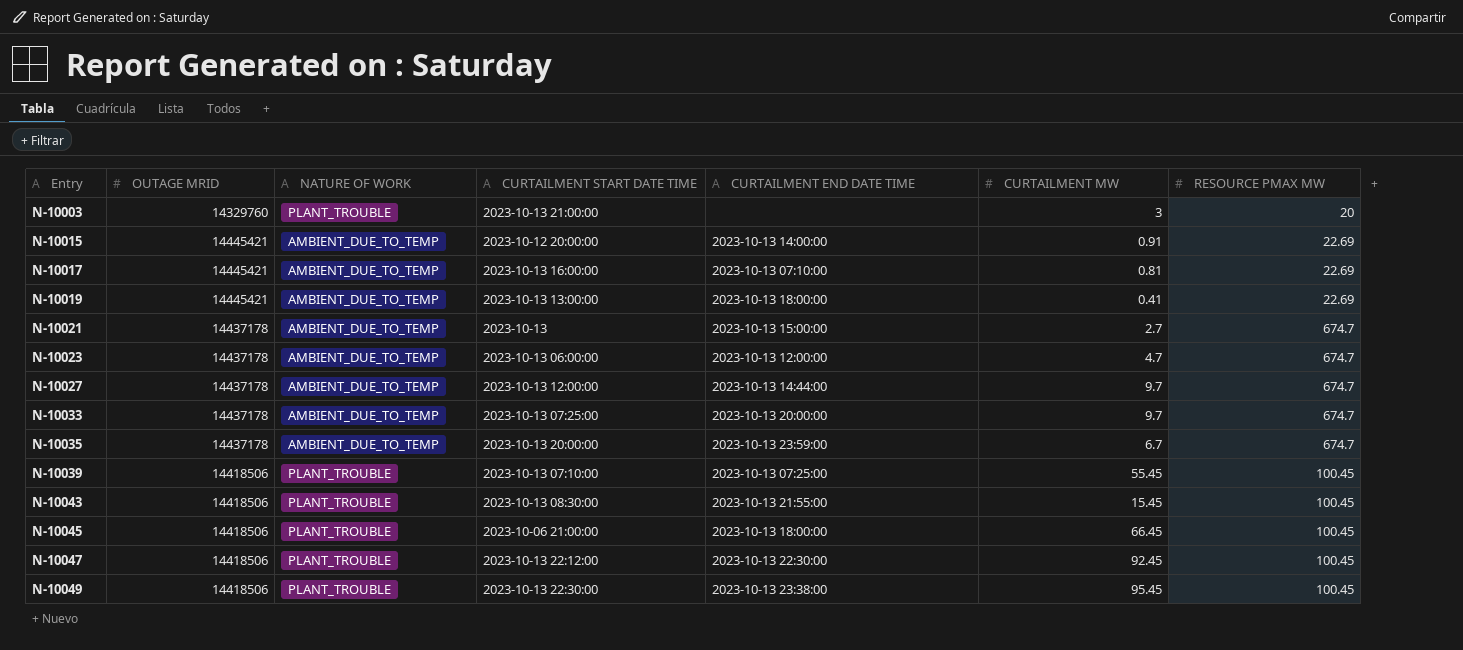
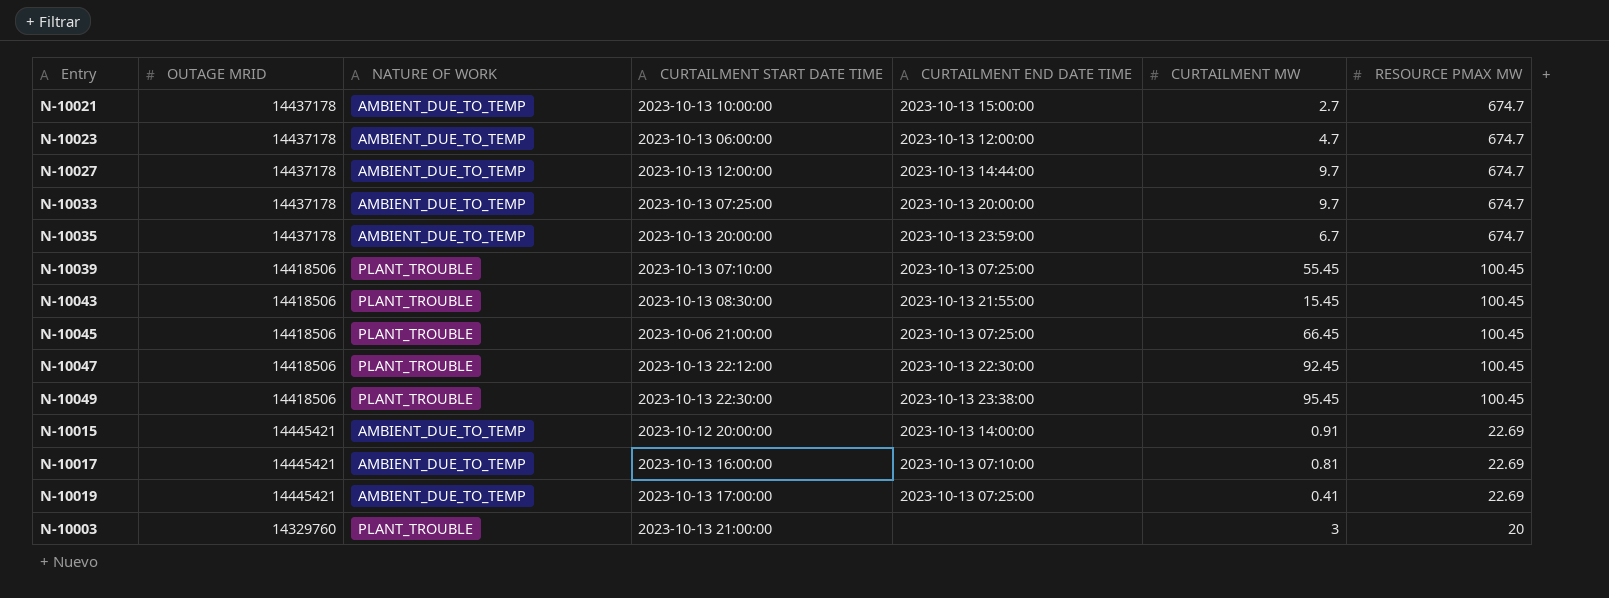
row order: Entry ascending -> RESOURCE PMAX MW descending
N-10021 | CURTAILMENT START DATE TIME: 2023-10-13 -> 2023-10-13 10:00:00
N-10045 | CURTAILMENT END DATE TIME: 2023-10-13 18:00:00 -> 2023-10-13 07:25:00
N-10019 | CURTAILMENT START DATE TIME: 2023-10-13 13:00:00 -> 2023-10-13 17:00:00
N-10019 | CURTAILMENT END DATE TIME: 2023-10-13 18:00:00 -> 2023-10-13 07:25:00

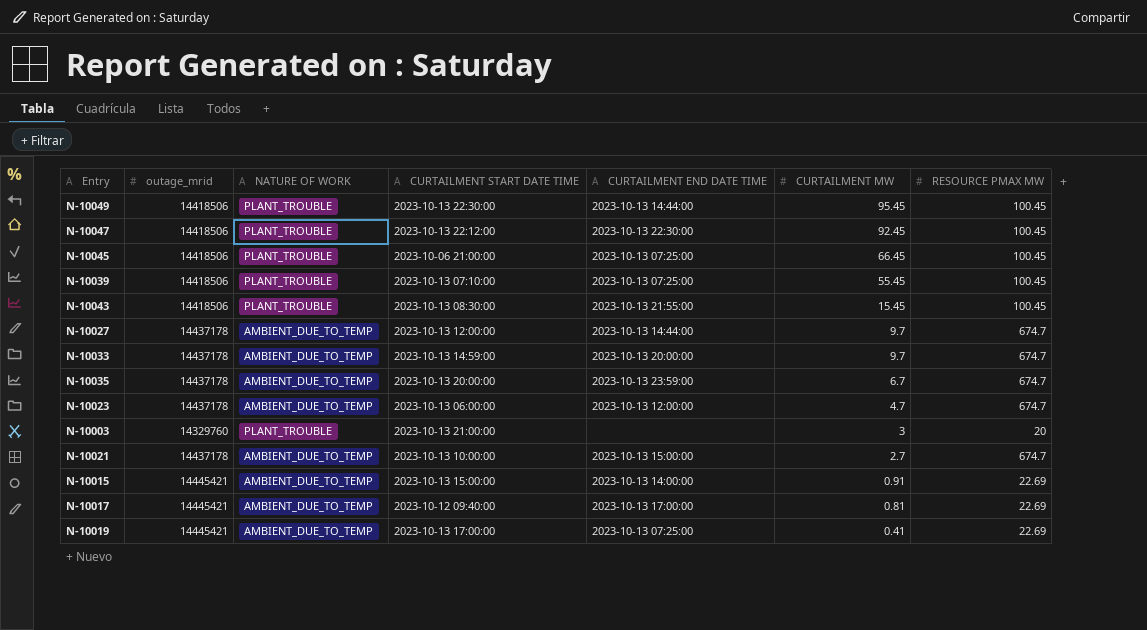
row order: RESOURCE PMAX MW descending -> CURTAILMENT MW descending
column name: OUTAGE MRID -> outage_mrid
N-10049 | CURTAILMENT END DATE TIME: 2023-10-13 23:38:00 -> 2023-10-13 14:44:00
N-10033 | CURTAILMENT START DATE TIME: 2023-10-13 07:25:00 -> 2023-10-13 14:59:00
N-10015 | CURTAILMENT START DATE TIME: 2023-10-12 20:00:00 -> 2023-10-13 15:00:00
N-10017 | CURTAILMENT START DATE TIME: 2023-10-13 16:00:00 -> 2023-10-12 09:40:00
N-10017 | CURTAILMENT END DATE TIME: 2023-10-13 07:10:00 -> 2023-10-13 17:00:00

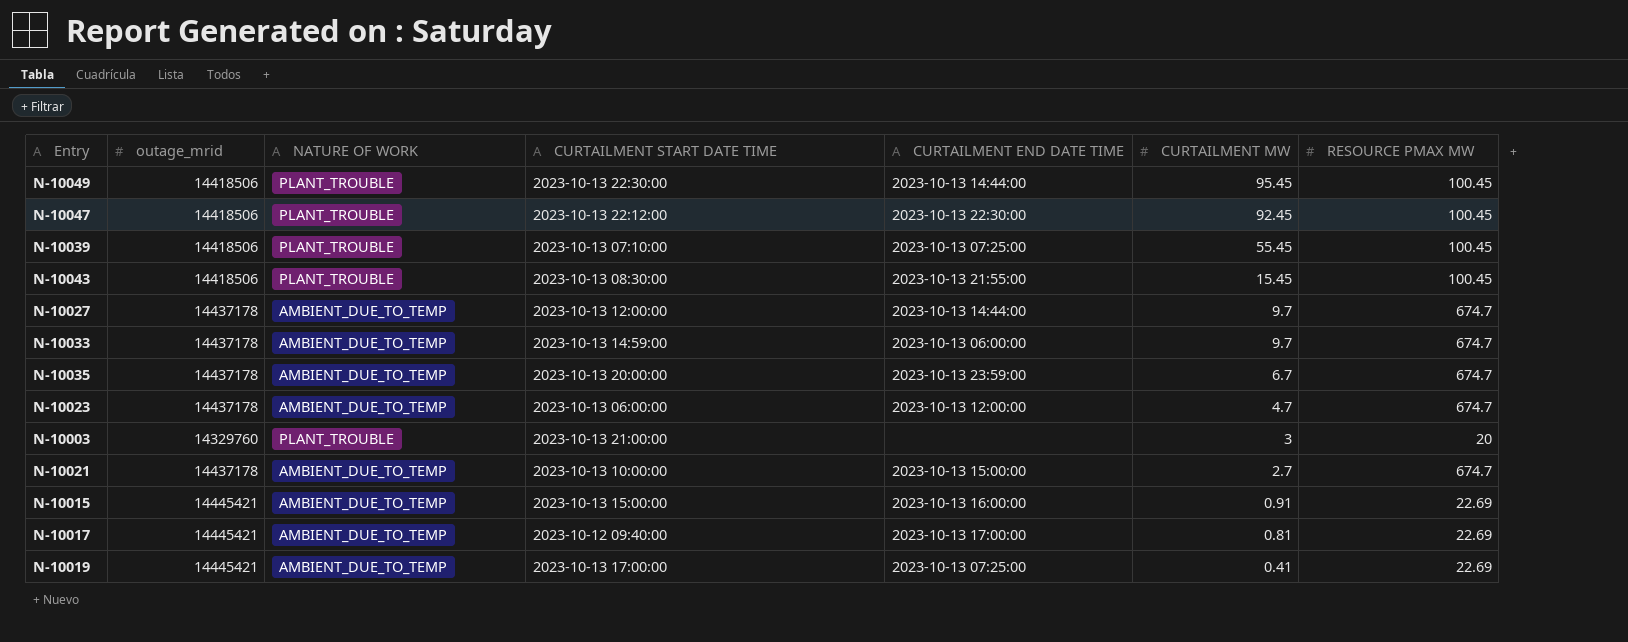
row N-10045: 14418506 | PLANT_TROUBLE | 2023-10-06 21:00:00 | 2023-10-13 07:25:00 | 66.45 | 100.45 -> none
N-10033 | CURTAILMENT END DATE TIME: 2023-10-13 20:00:00 -> 2023-10-13 06:00:00
N-10015 | CURTAILMENT END DATE TIME: 2023-10-13 14:00:00 -> 2023-10-13 16:00:00

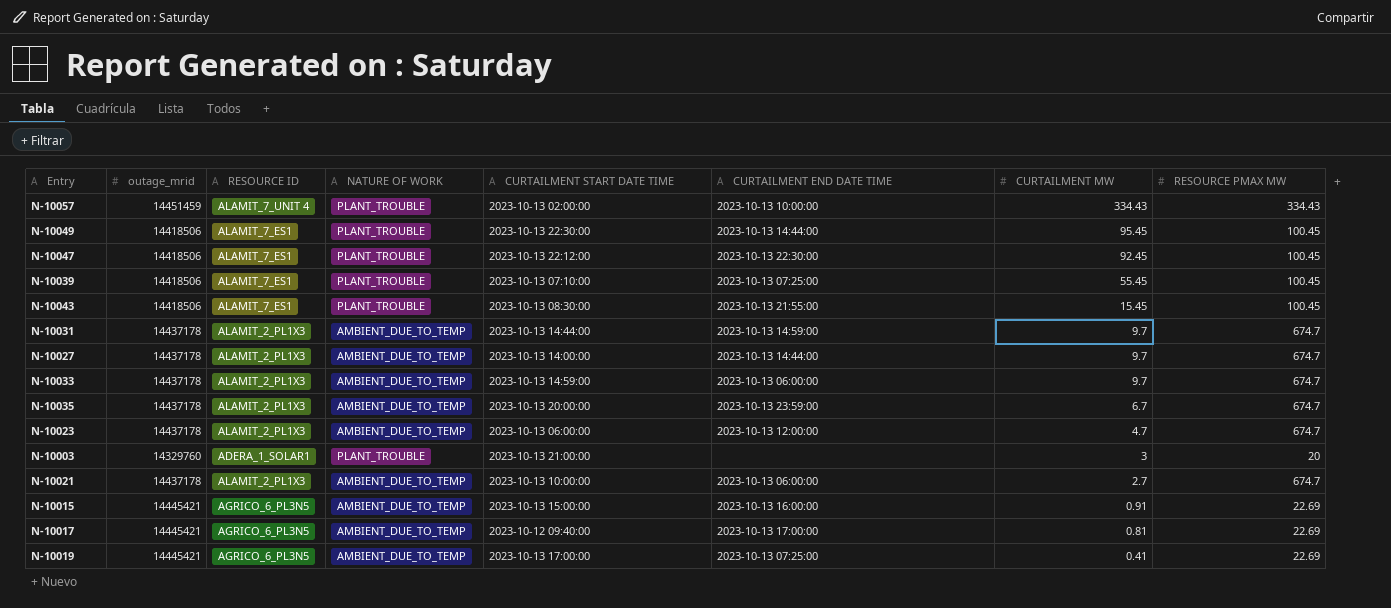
column RESOURCE ID | position: none -> 3
row N-10057: none -> 14451459 | ALAMIT_7_UNIT 4 | PLANT_TROUBLE | 2023-10-13 02:00:00 | 2023-10-13 10:00:00 | 334.43 | 334.43
row N-10031: none -> 14437178 | ALAMIT_2_PL1X3 | AMBIENT_DUE_TO_TEMP | 2023-10-13 14:44:00 | 2023-10-13 14:59:00 | 9.7 | 674.7
N-10027 | CURTAILMENT START DATE TIME: 2023-10-13 12:00:00 -> 2023-10-13 14:00:00
N-10021 | CURTAILMENT END DATE TIME: 2023-10-13 15:00:00 -> 2023-10-13 06:00:00

